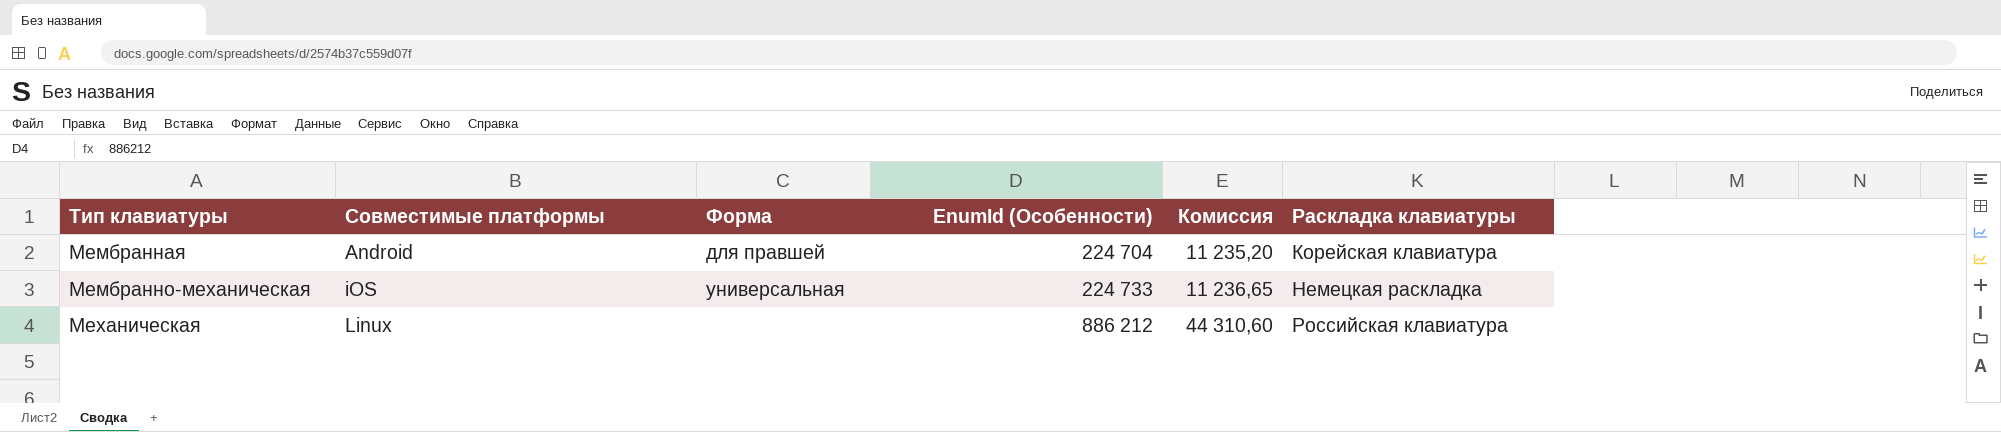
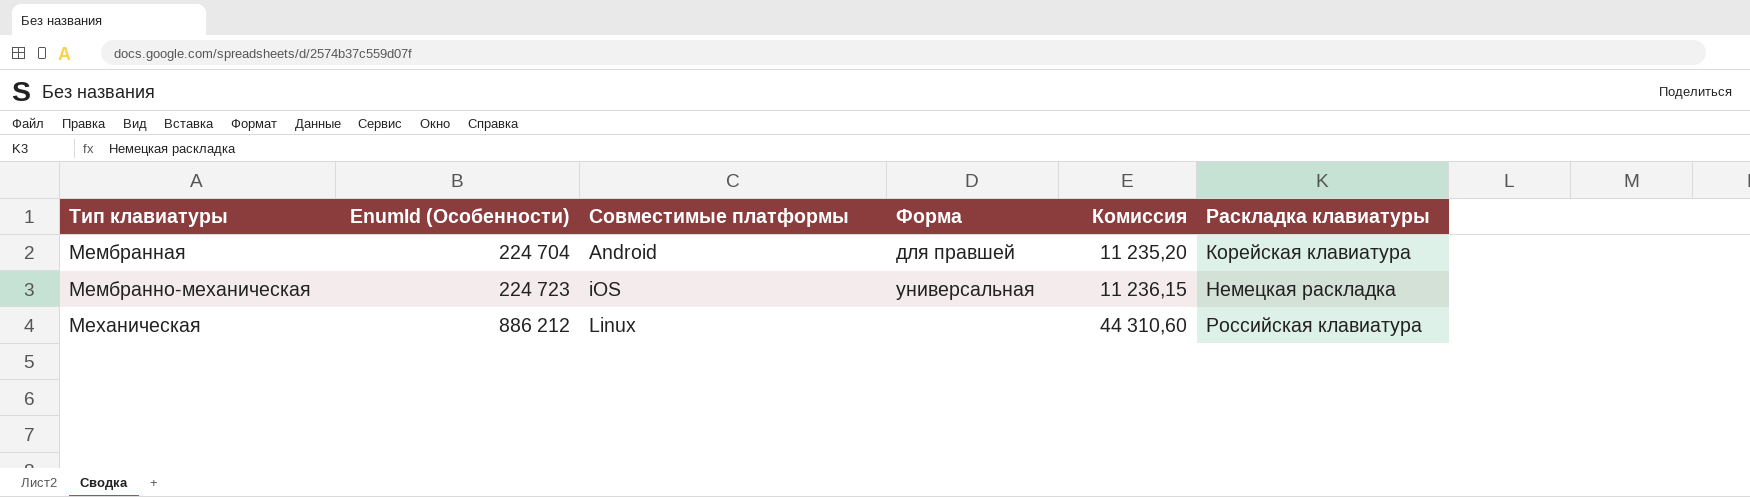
column EnumId (Особенности) | position: 4 -> 2
Мембранно-механическая | EnumId (Особенности): 224 733 -> 224 723
Мембранно-механическая | Комиссия: 11 236,65 -> 11 236,15

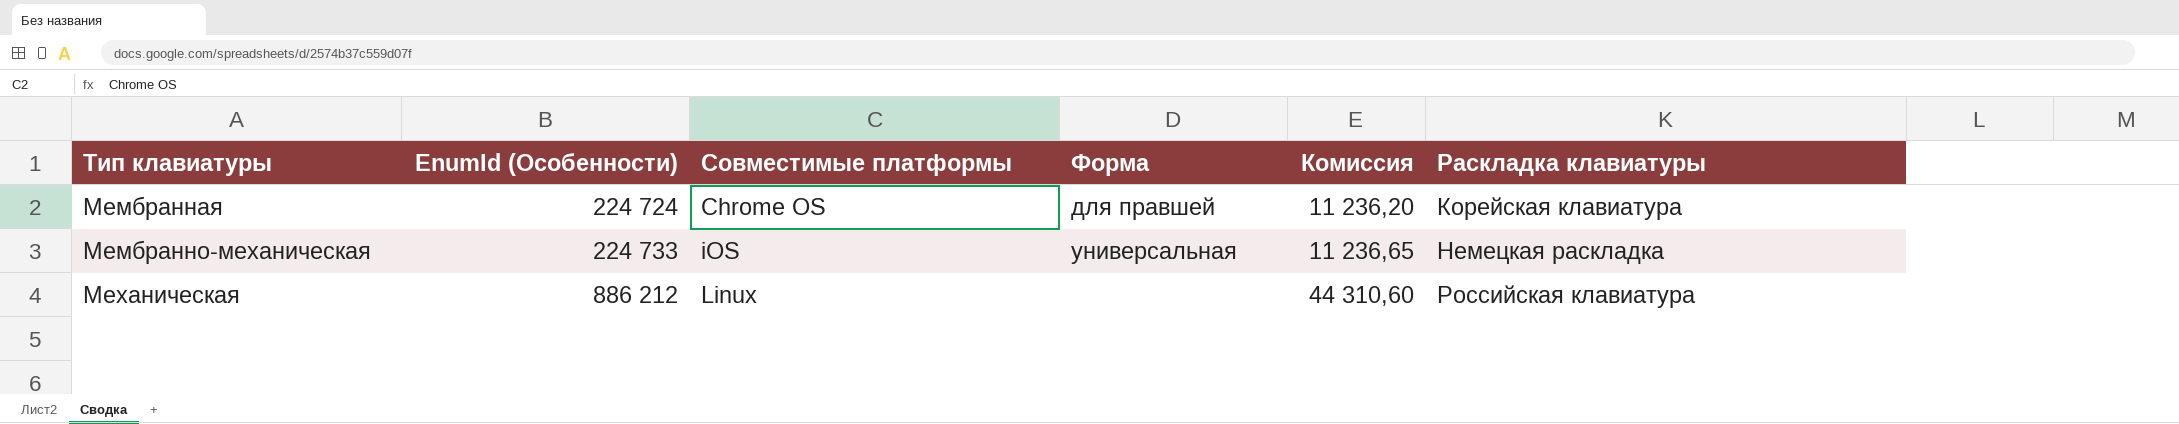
Мембранная | EnumId (Особенности): 224 704 -> 224 724
Мембранная | Совместимые платформы: Android -> Chrome OS
Мембранная | Комиссия: 11 235,20 -> 11 236,20
Мембранно-механическая | EnumId (Особенности): 224 723 -> 224 733
Мембранно-механическая | Комиссия: 11 236,15 -> 11 236,65

